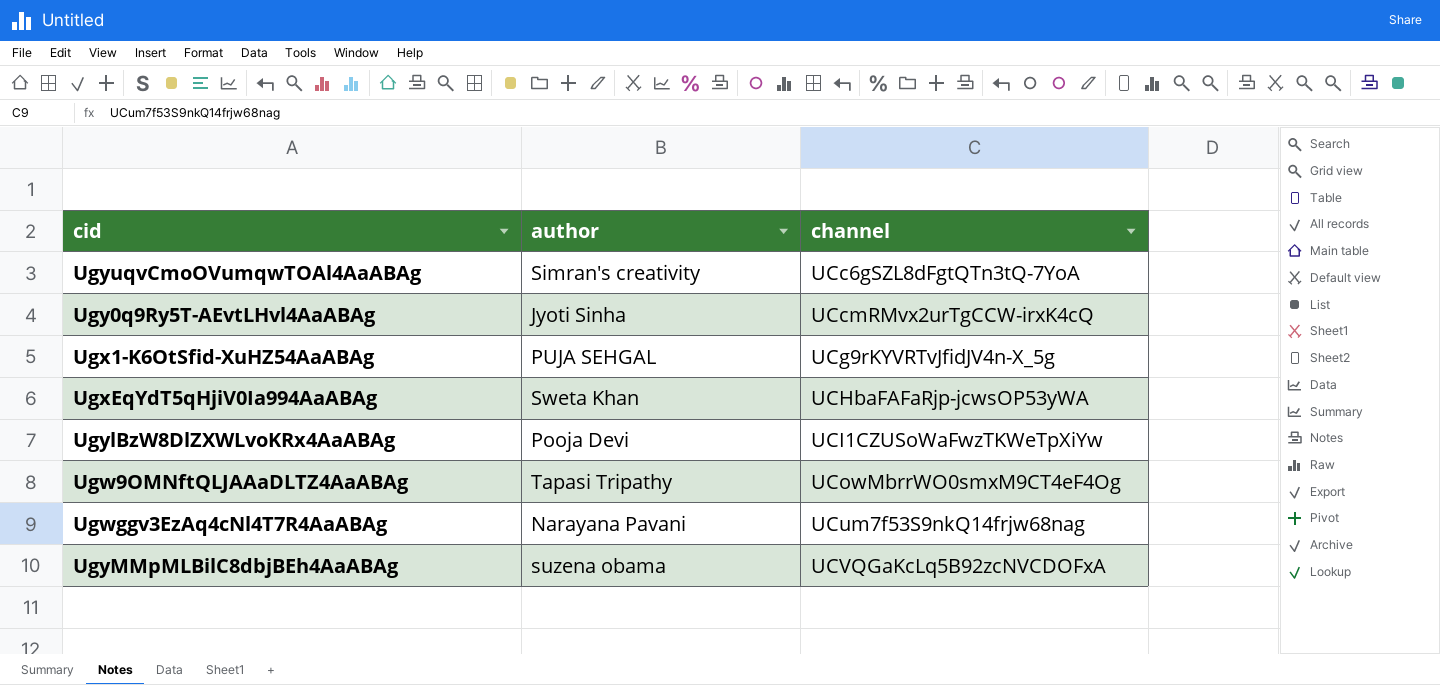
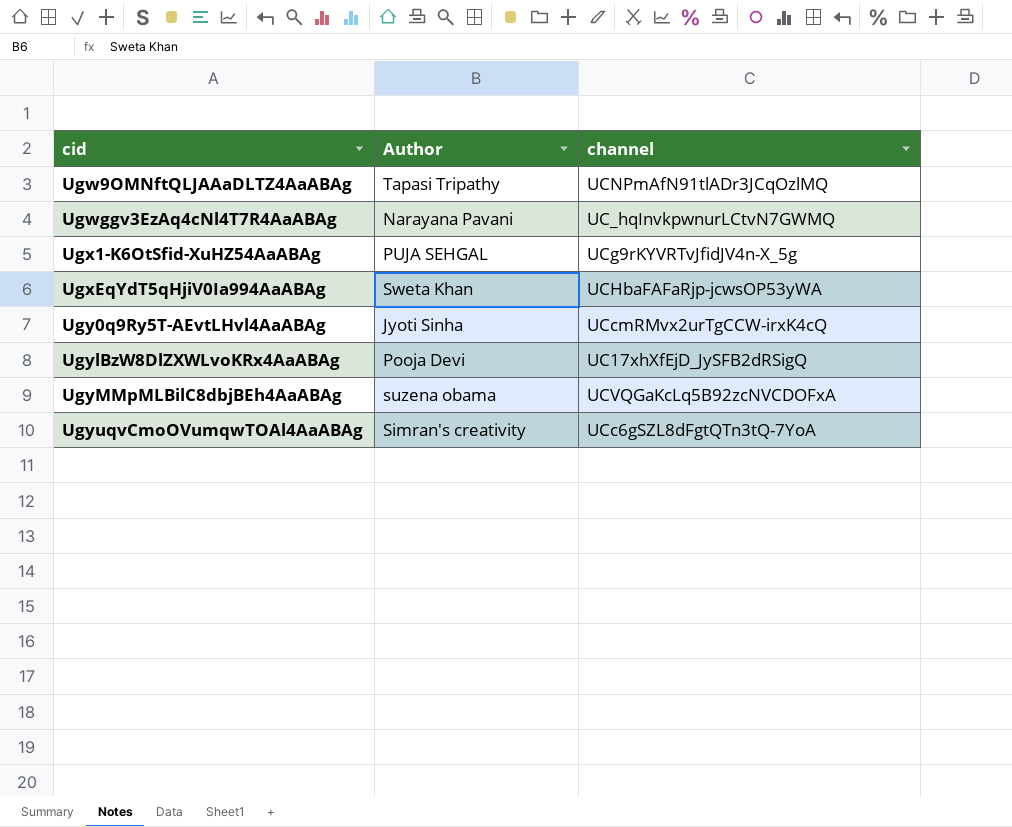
row order: channel ascending -> cid ascending
column name: author -> Author
Ugw9OMNftQLJAAaDLTZ4AaABAg | channel: UCowMbrrWO0smxM9CT4eF4Og -> UCNPmAfN91tlADr3JCqOzlMQ
Ugwggv3EzAq4cNl4T7R4AaABAg | channel: UCum7f53S9nkQ14frjw68nag -> UC_hqInvkpwnurLCtvN7GWMQ
UgylBzW8DlZXWLvoKRx4AaABAg | channel: UCI1CZUSoWaFwzTKWeTpXiYw -> UC17xhXfEjD_JySFB2dRSigQ

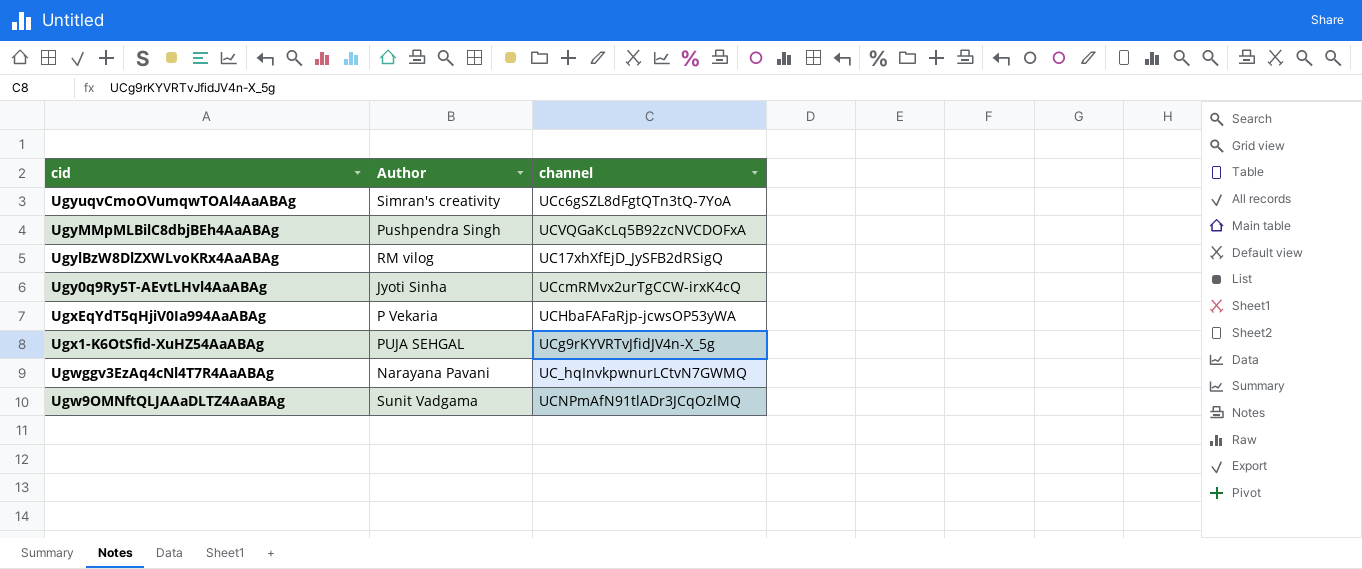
row order: cid ascending -> cid descending
UgyMMpMLBilC8dbjBEh4AaABAg | Author: suzena obama -> Pushpendra Singh
UgylBzW8DlZXWLvoKRx4AaABAg | Author: Pooja Devi -> RM vilog
UgxEqYdT5qHjiV0Ia994AaABAg | Author: Sweta Khan -> P Vekaria
Ugw9OMNftQLJAAaDLTZ4AaABAg | Author: Tapasi Tripathy -> Sunit Vadgama

